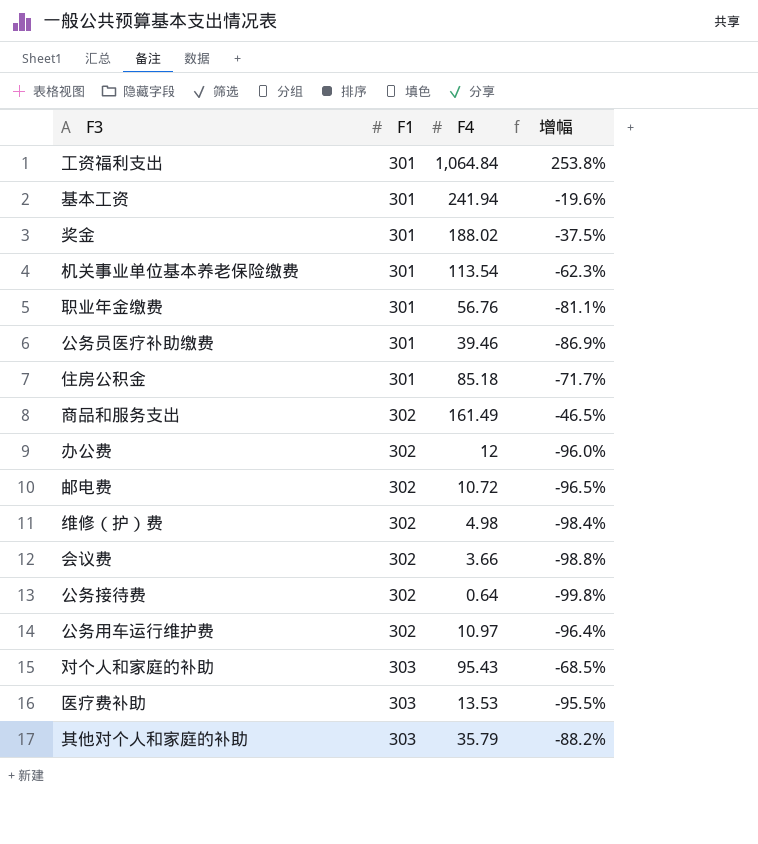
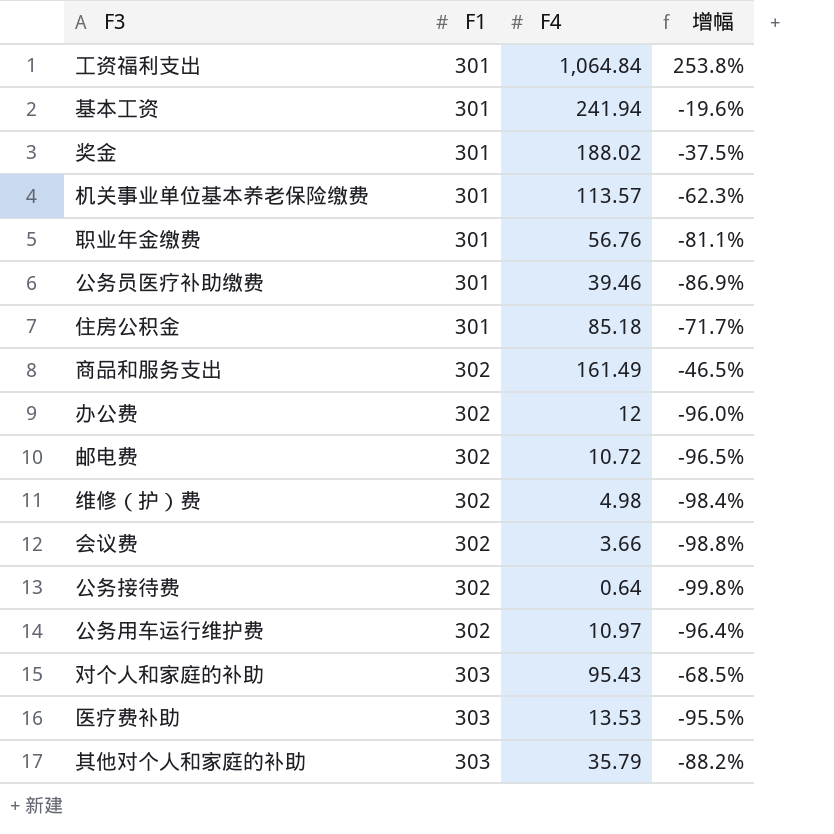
机关事业单位基本养老保险缴费 | F4: 113.54 -> 113.57

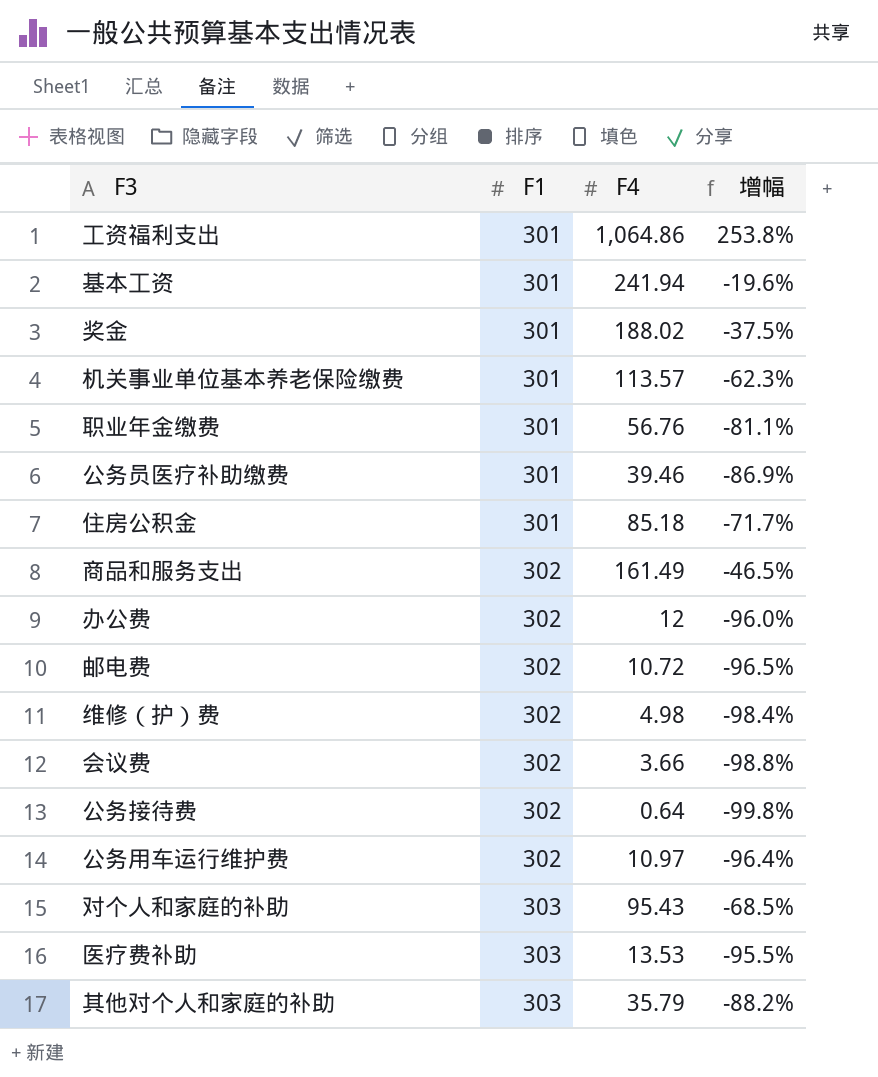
工资福利支出 | F4: 1,064.84 -> 1,064.86

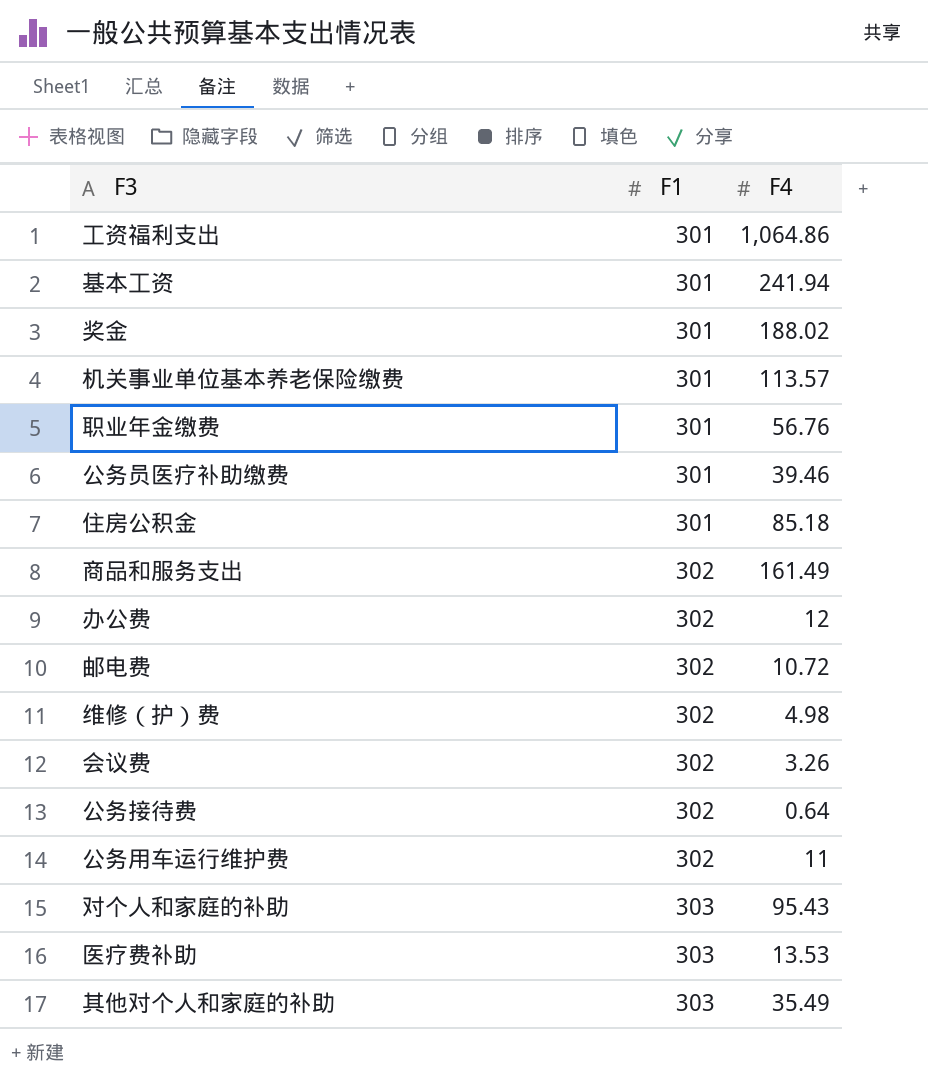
column 增幅 | formula: ([F4] - [F1]) / [F1] -> none
会议费 | F4: 3.66 -> 3.26
公务用车运行维护费 | F4: 10.97 -> 11
其他对个人和家庭的补助 | F4: 35.79 -> 35.49

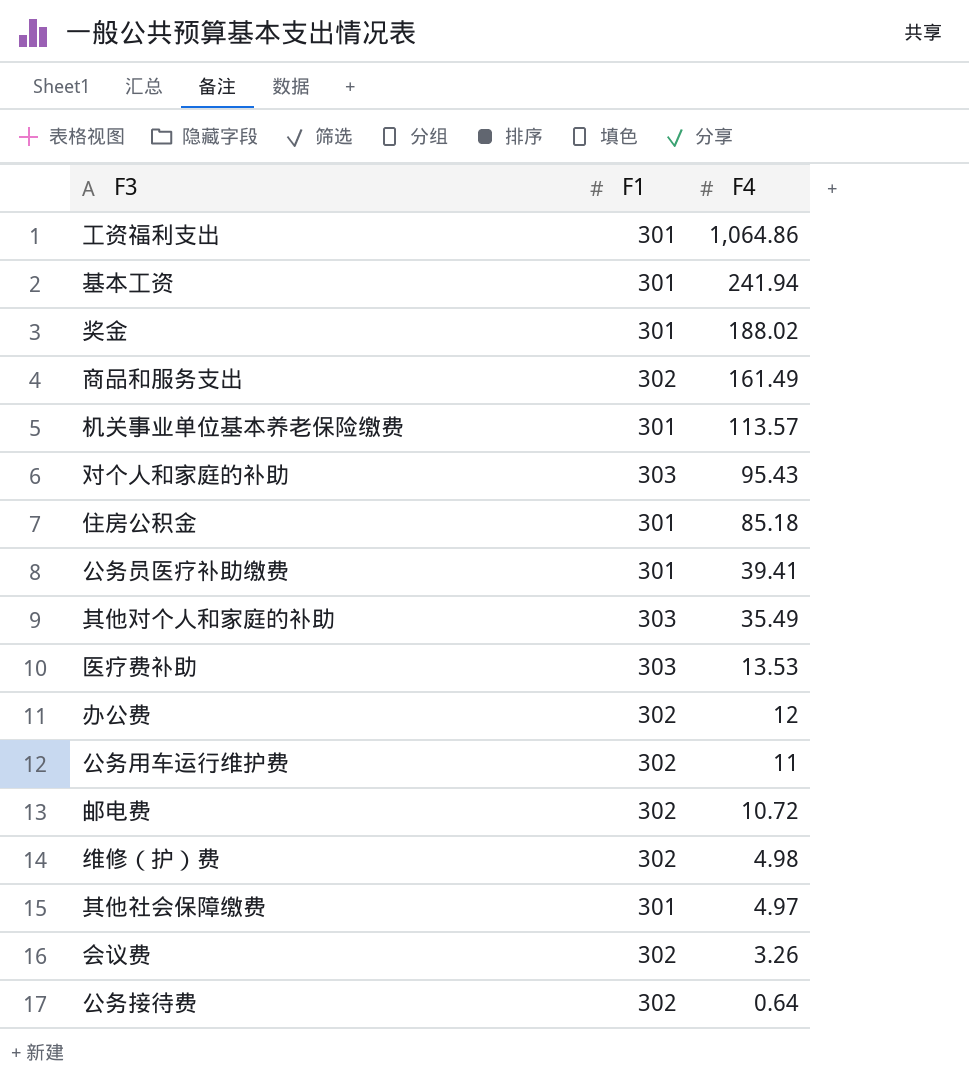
row order: F1 ascending -> F4 descending
row 职业年金缴费: 301 | 56.76 -> none
公务员医疗补助缴费 | F4: 39.46 -> 39.41
row 其他社会保障缴费: none -> 301 | 4.97

